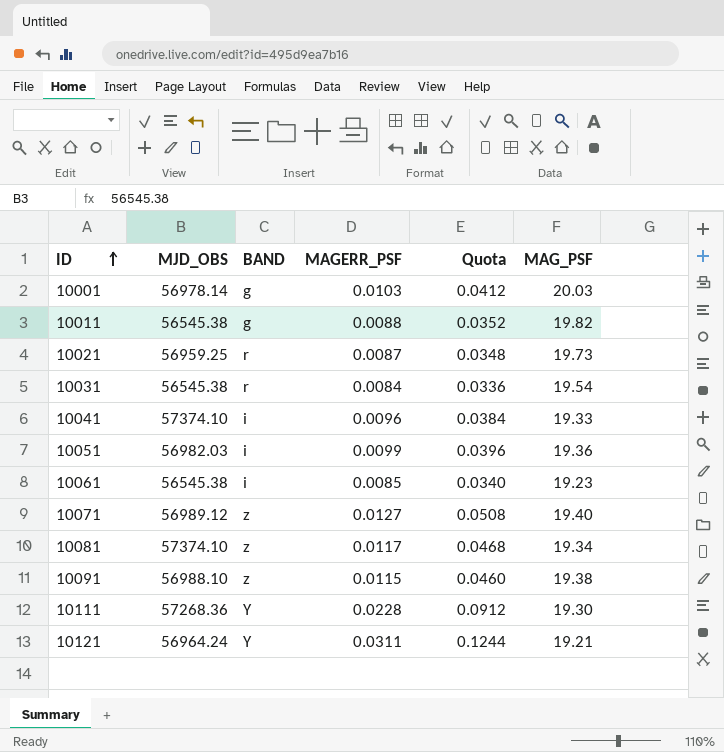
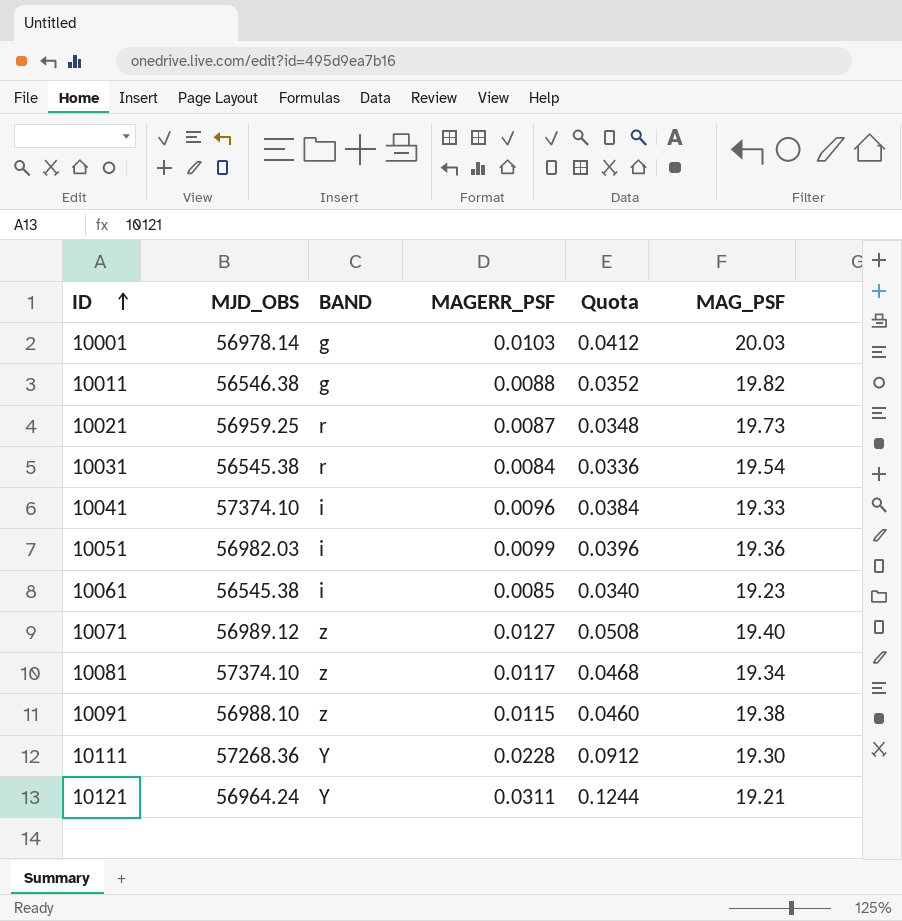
10011 | MJD_OBS: 56545.38 -> 56546.38

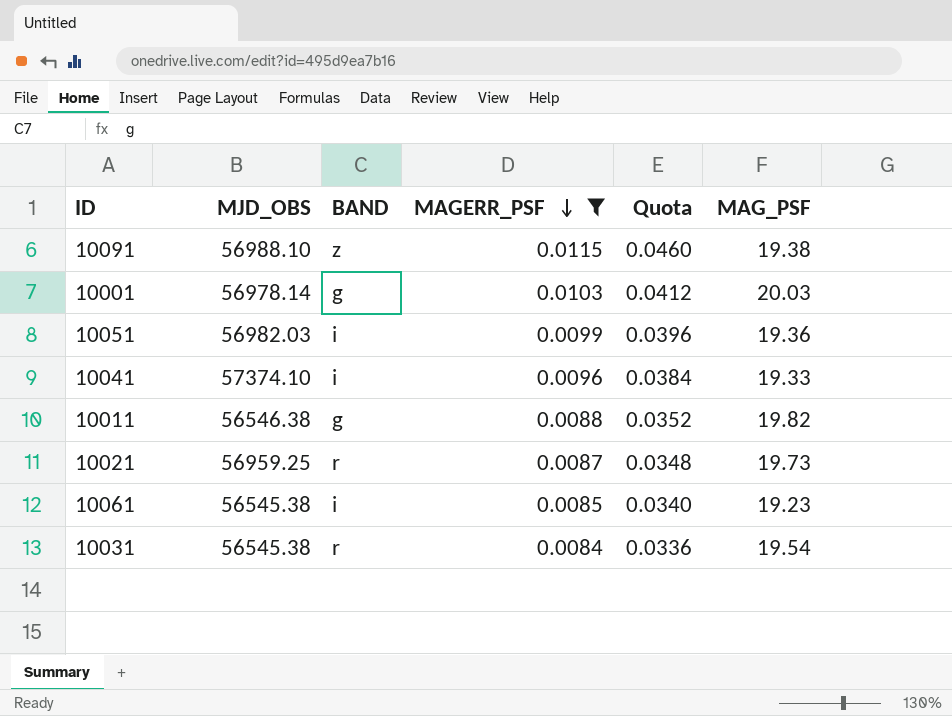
filter: none -> MAGERR_PSF <= 0.0115
row order: ID ascending -> MAGERR_PSF descending

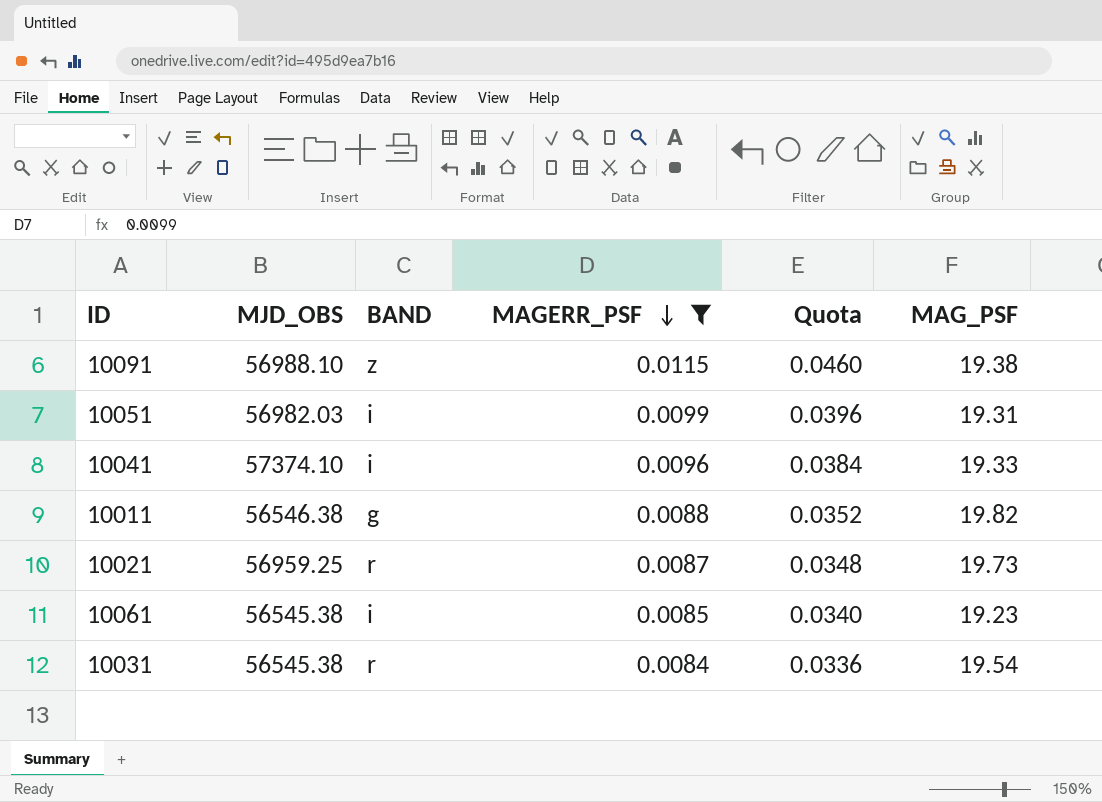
row 10001: 56978.14 | g | 0.0103 | 0.0412 | 20.03 -> none
10051 | MAG_PSF: 19.36 -> 19.31

